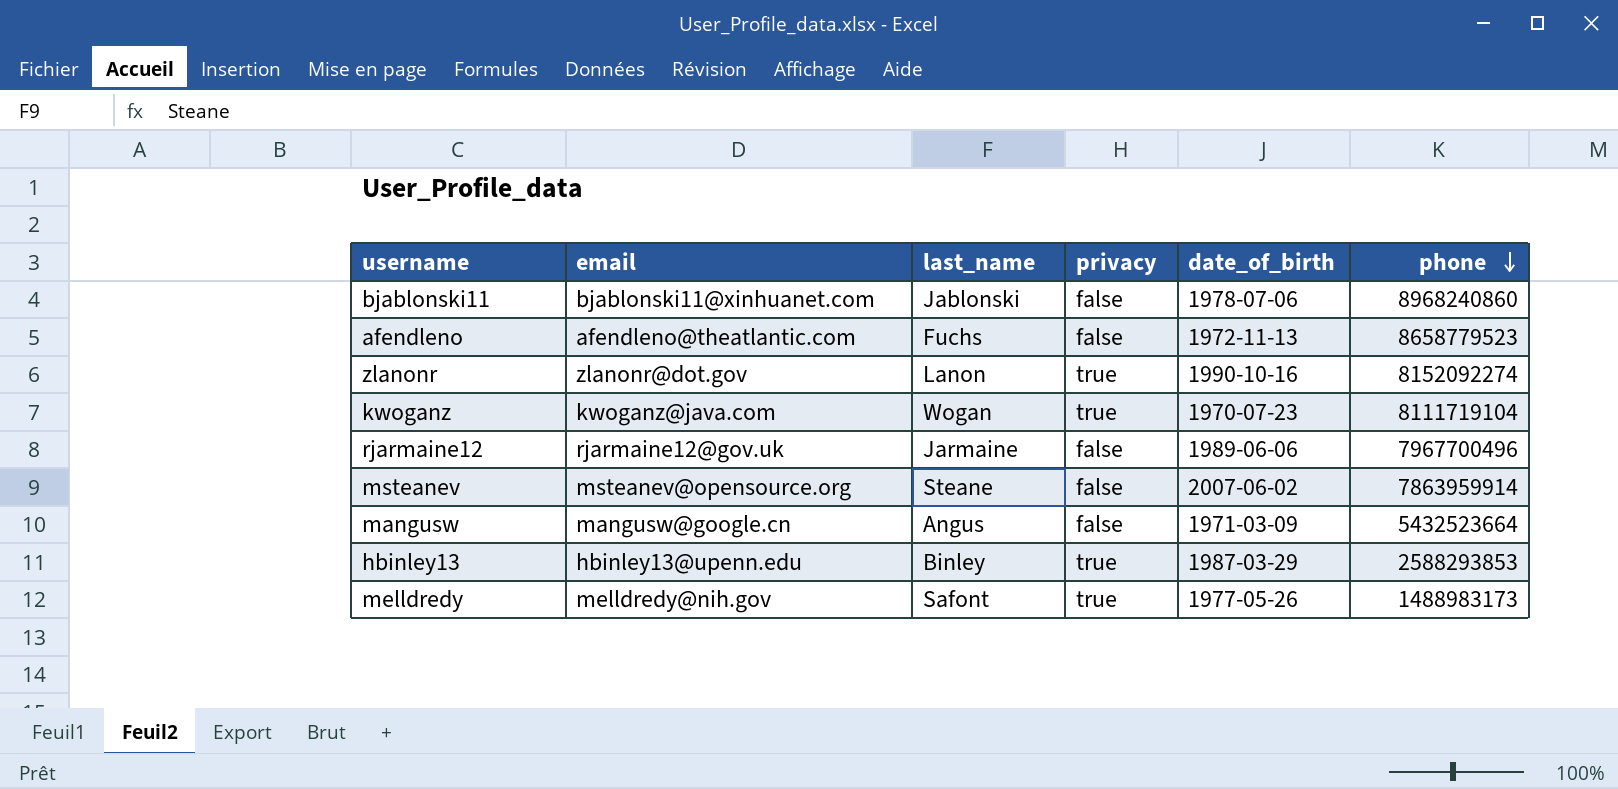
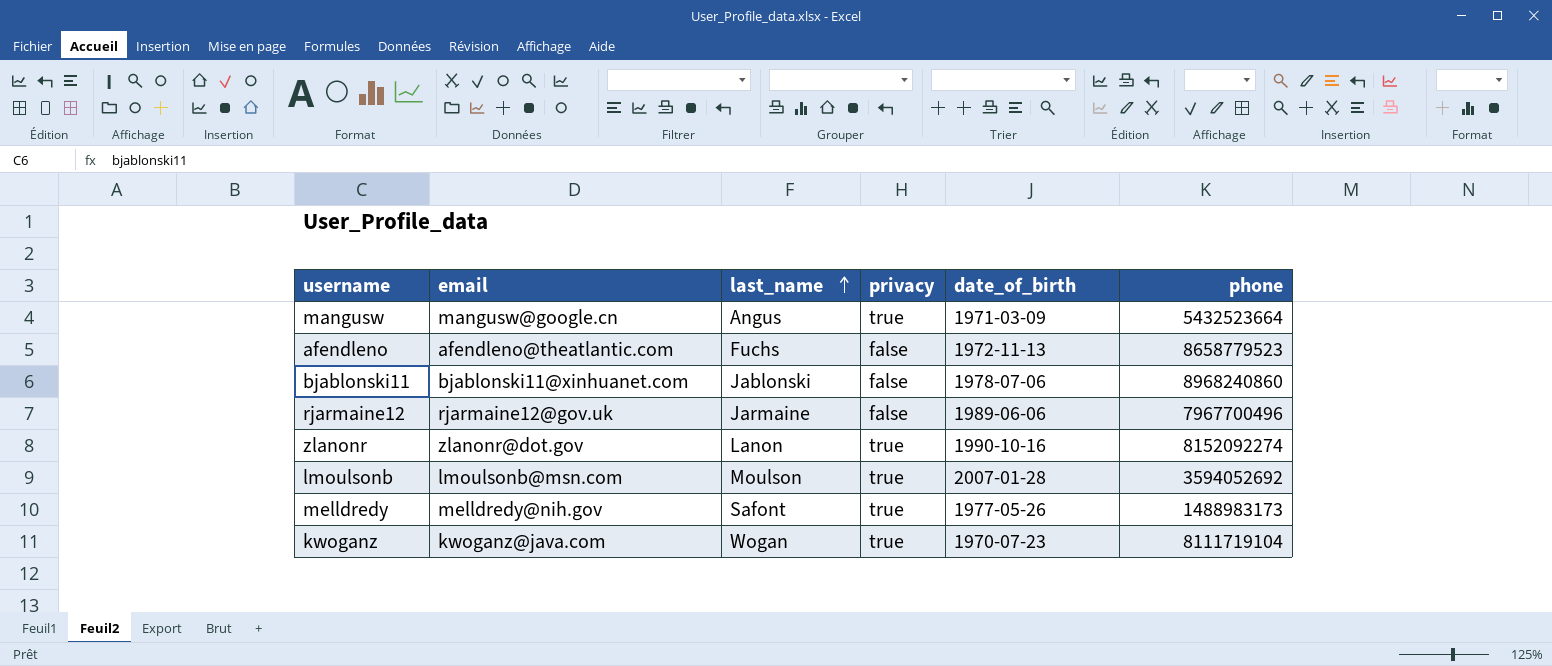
row order: phone descending -> last_name ascending
row msteanev: msteanev@opensource.org | Steane | false | 2007-06-02 | 7863959914 -> none
row hbinley13: hbinley13@upenn.edu | Binley | true | 1987-03-29 | 2588293853 -> none
mangusw | privacy: false -> true
row lmoulsonb: none -> lmoulsonb@msn.com | Moulson | true | 2007-01-28 | 3594052692

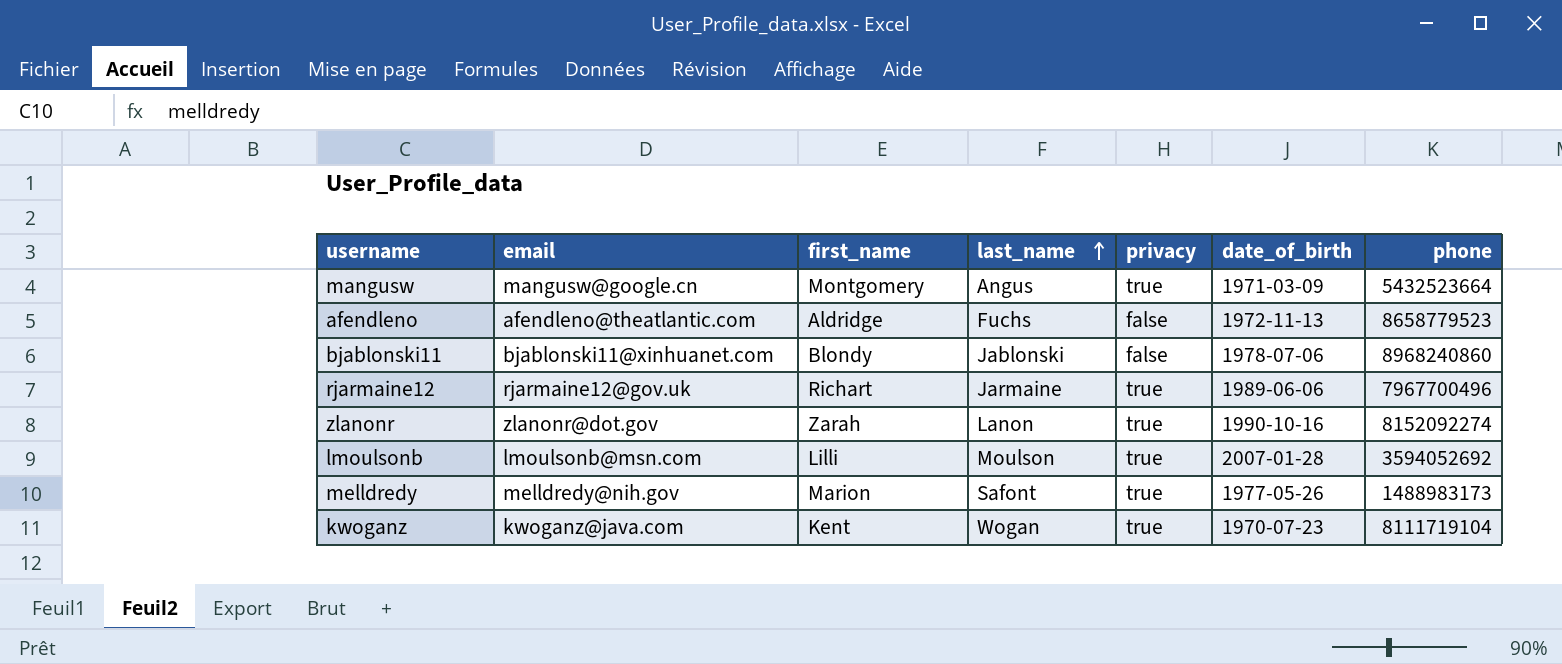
column first_name | position: none -> 3
rjarmaine12 | privacy: false -> true

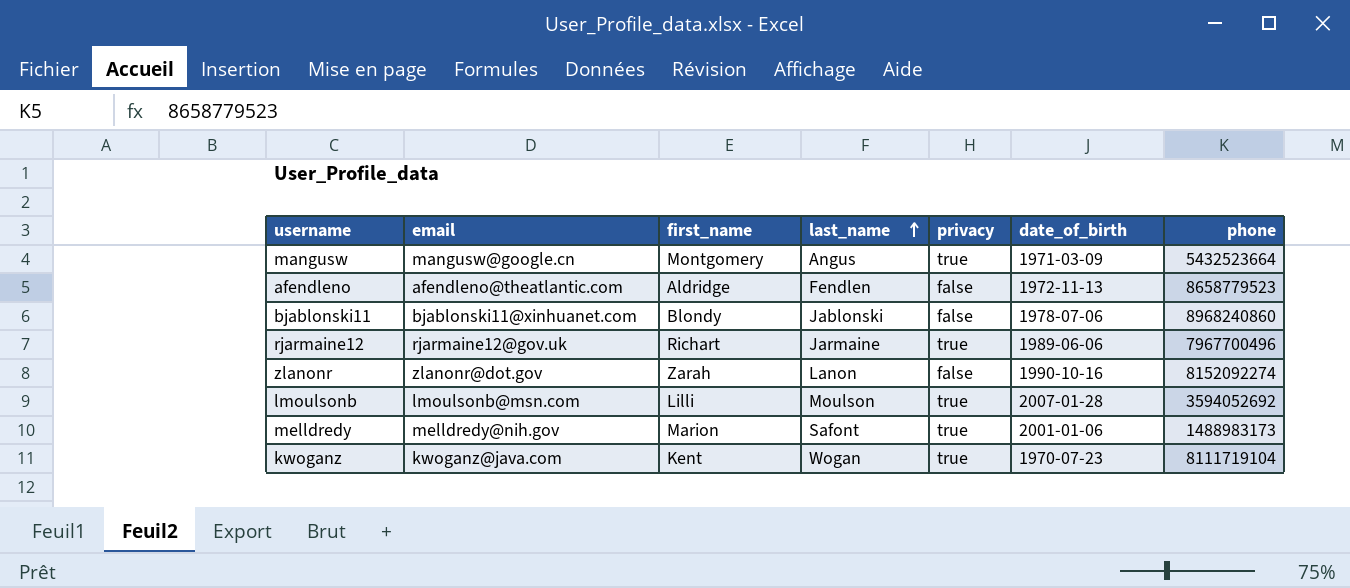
afendleno | last_name: Fuchs -> Fendlen
zlanonr | privacy: true -> false
melldredy | date_of_birth: 1977-05-26 -> 2001-01-06

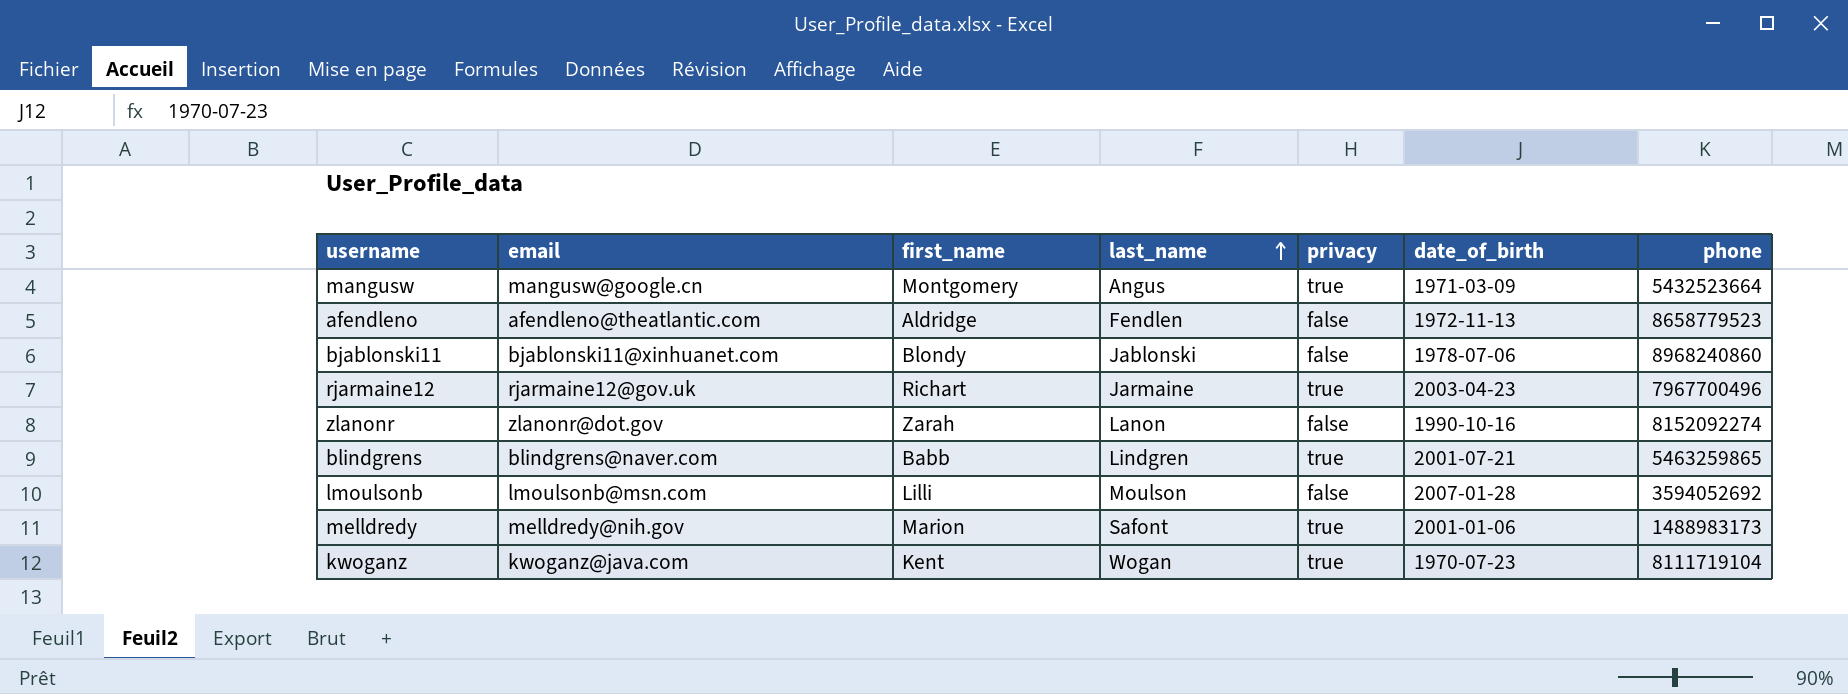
rjarmaine12 | date_of_birth: 1989-06-06 -> 2003-04-23
row blindgrens: none -> blindgrens@naver.com | Babb | Lindgren | true | 2001-07-21 | 5463259865
lmoulsonb | privacy: true -> false

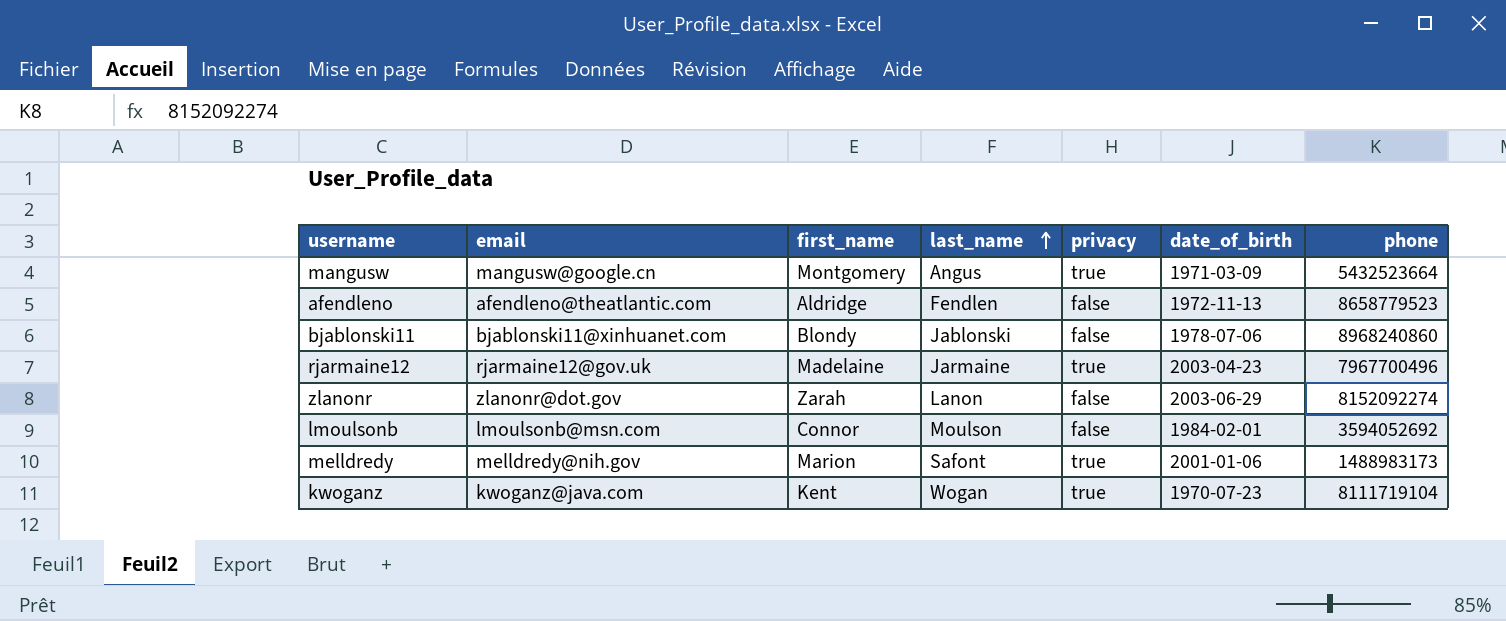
row blindgrens: blindgrens@naver.com | Babb | Lindgren | true | 2001-07-21 | 5463259865 -> none
rjarmaine12 | first_name: Richart -> Madelaine
zlanonr | date_of_birth: 1990-10-16 -> 2003-06-29
lmoulsonb | first_name: Lilli -> Connor
lmoulsonb | date_of_birth: 2007-01-28 -> 1984-02-01

